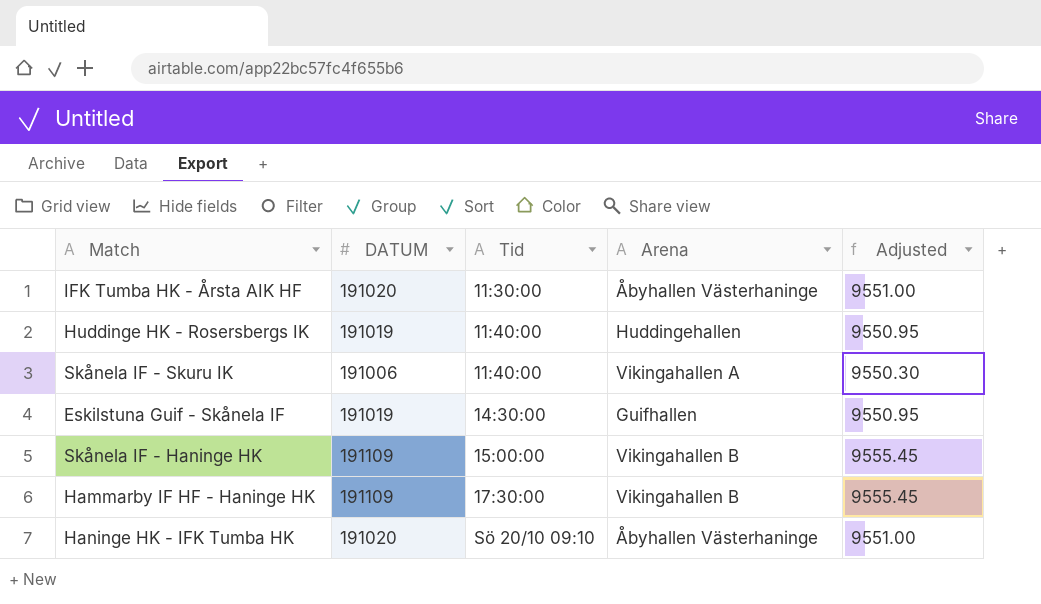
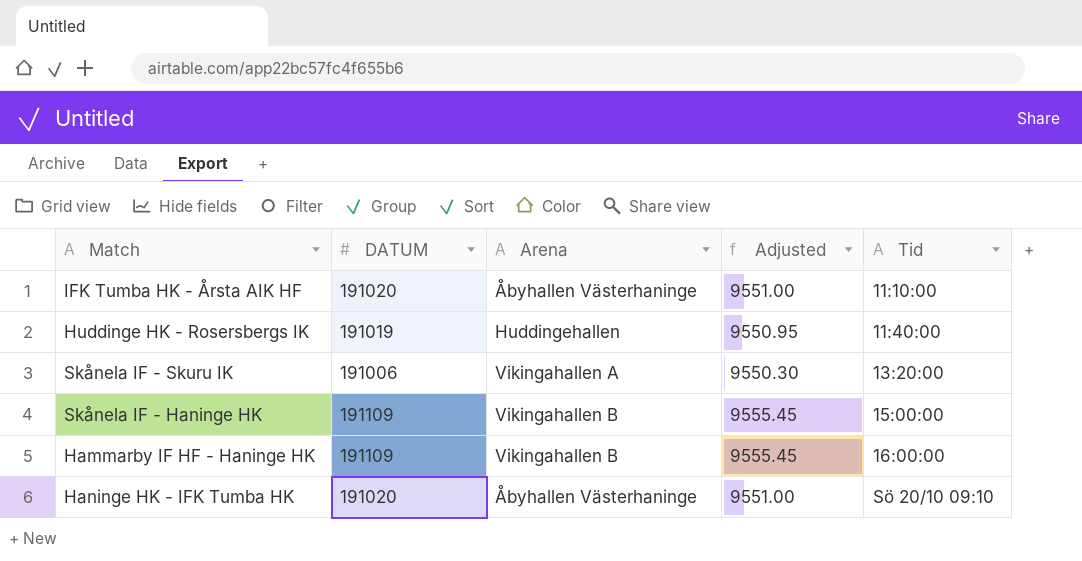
column Tid | position: 3 -> 5
row Eskilstuna Guif - Skånela IF: 191019 | 14:30:00 | Guifhallen | 9550.95 -> none
IFK Tumba HK - Årsta AIK HF | Tid: 11:30:00 -> 11:10:00
Skånela IF - Skuru IK | Tid: 11:40:00 -> 13:20:00
Hammarby IF HF - Haninge HK | Tid: 17:30:00 -> 16:00:00

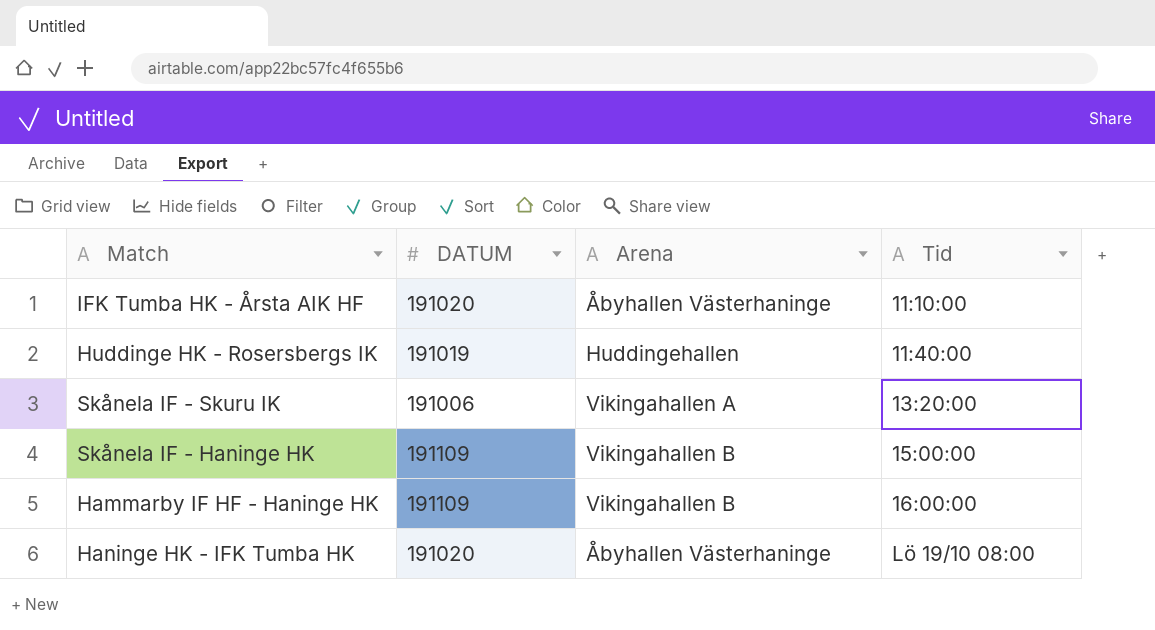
column Adjusted | formula: [DATUM] * 0.05 -> none
Haninge HK - IFK Tumba HK | Tid: Sö 20/10 09:10 -> Lö 19/10 08:00

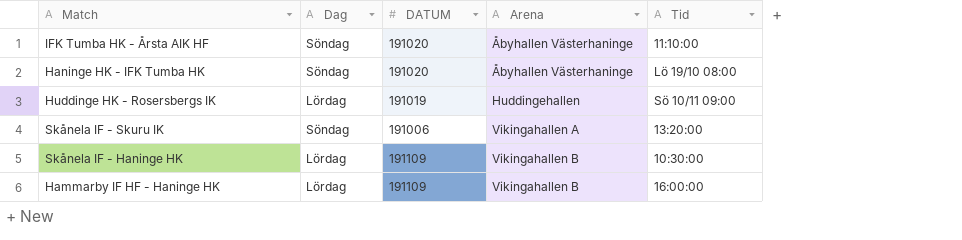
row order: Tid ascending -> Arena ascending
column Dag | position: none -> 2
Huddinge HK - Rosersbergs IK | Tid: 11:40:00 -> Sö 10/11 09:00
Skånela IF - Haninge HK | Tid: 15:00:00 -> 10:30:00

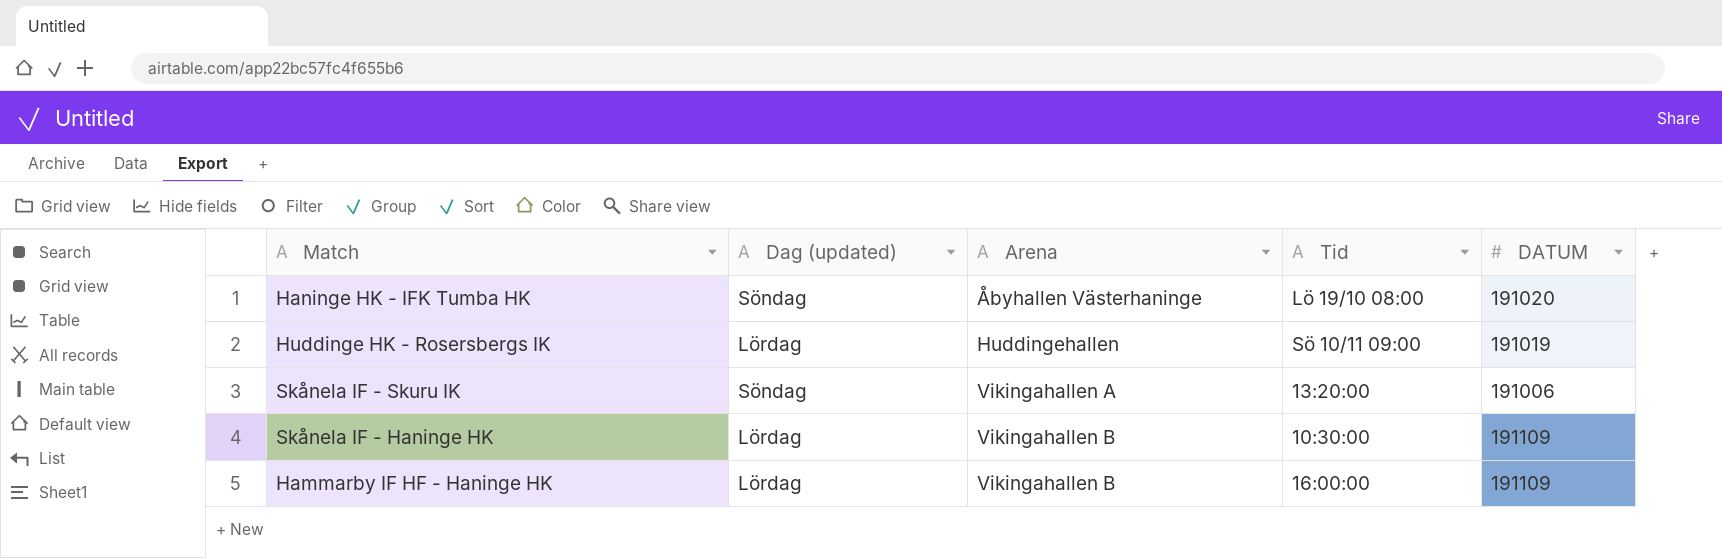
column name: Dag -> Dag (updated)
column DATUM | position: 3 -> 5
row IFK Tumba HK - Årsta AIK HF: Söndag | 191020 | Åbyhallen Västerhaninge | 11:10:00 -> none

